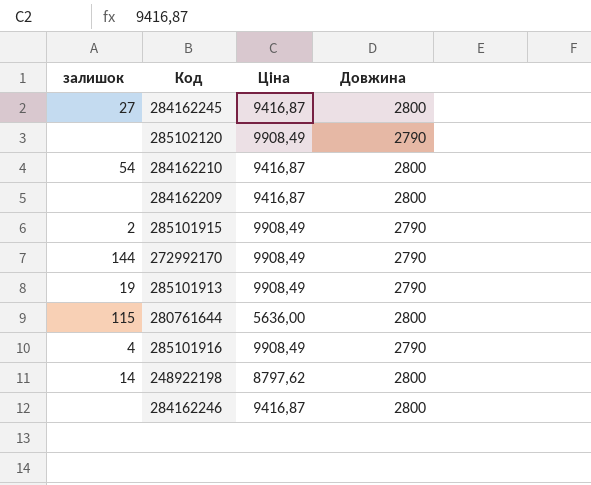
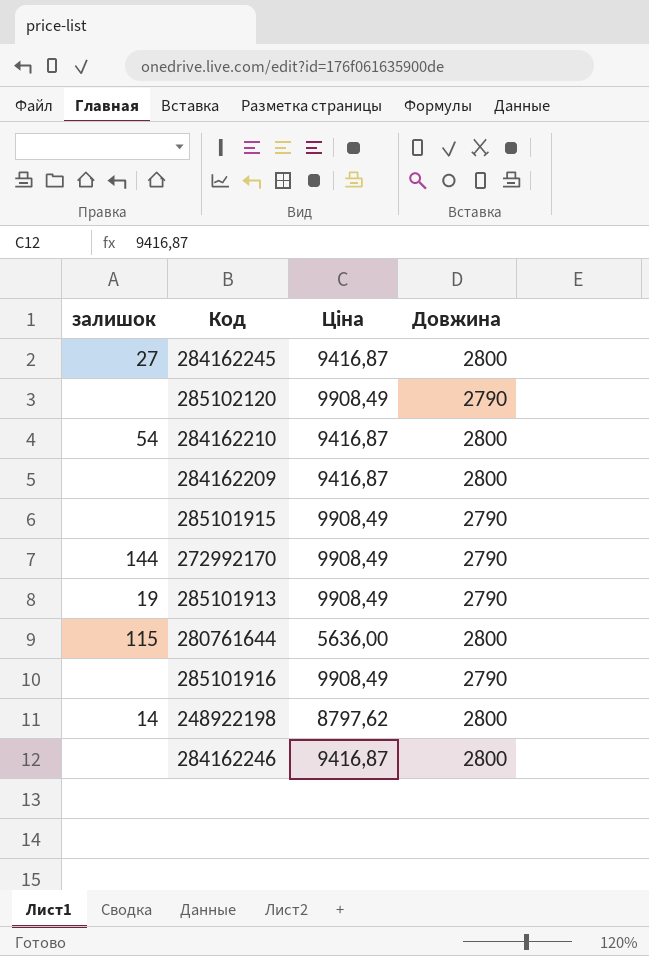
285101915 | залишок: 2 -> none
285101916 | залишок: 4 -> none

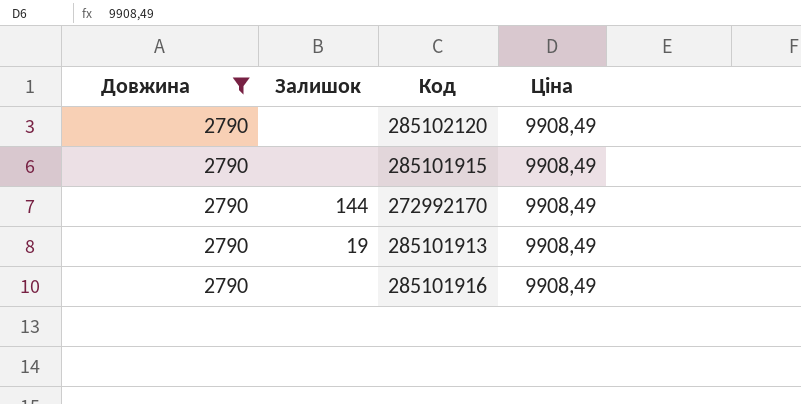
filter: none -> Довжина = 2790
column Довжина | position: 4 -> 1
column name: залишок -> Залишок

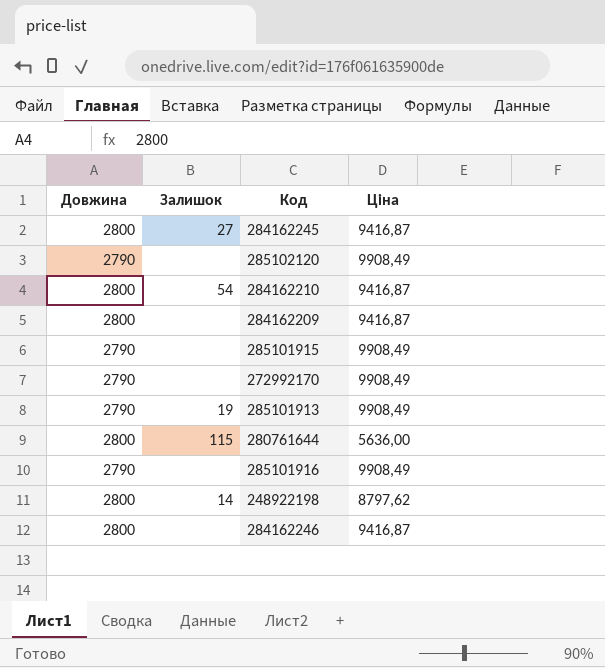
filter: Довжина = 2790 -> none
272992170 | Залишок: 144 -> none

